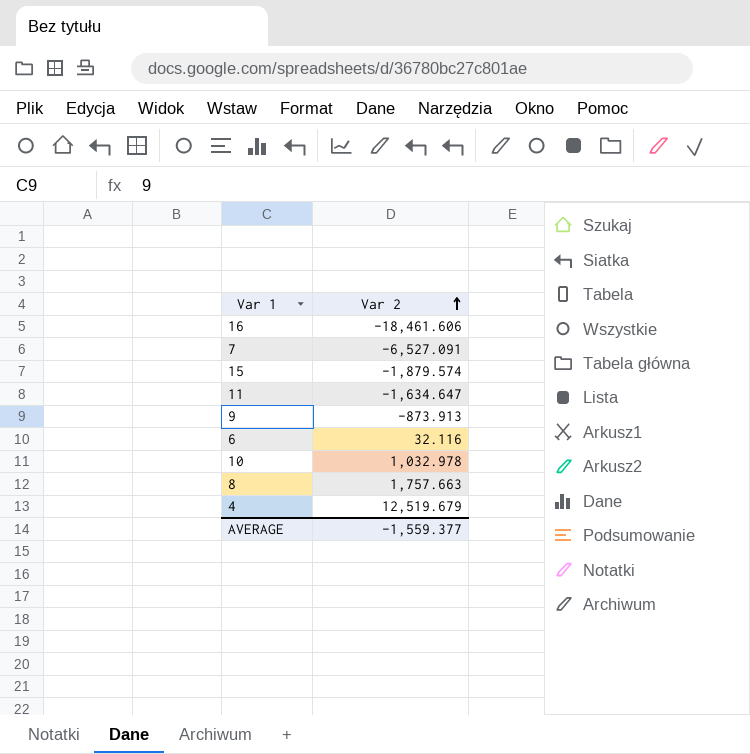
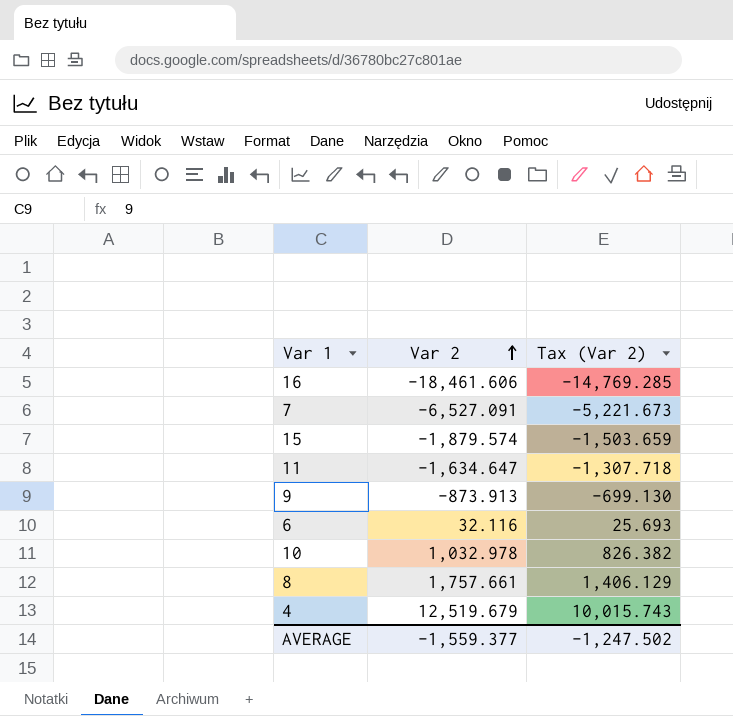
column Tax (Var 2) | formula: none -> [Var 2] * 0.8
8 | Var 2: 1,757.663 -> 1,757.661

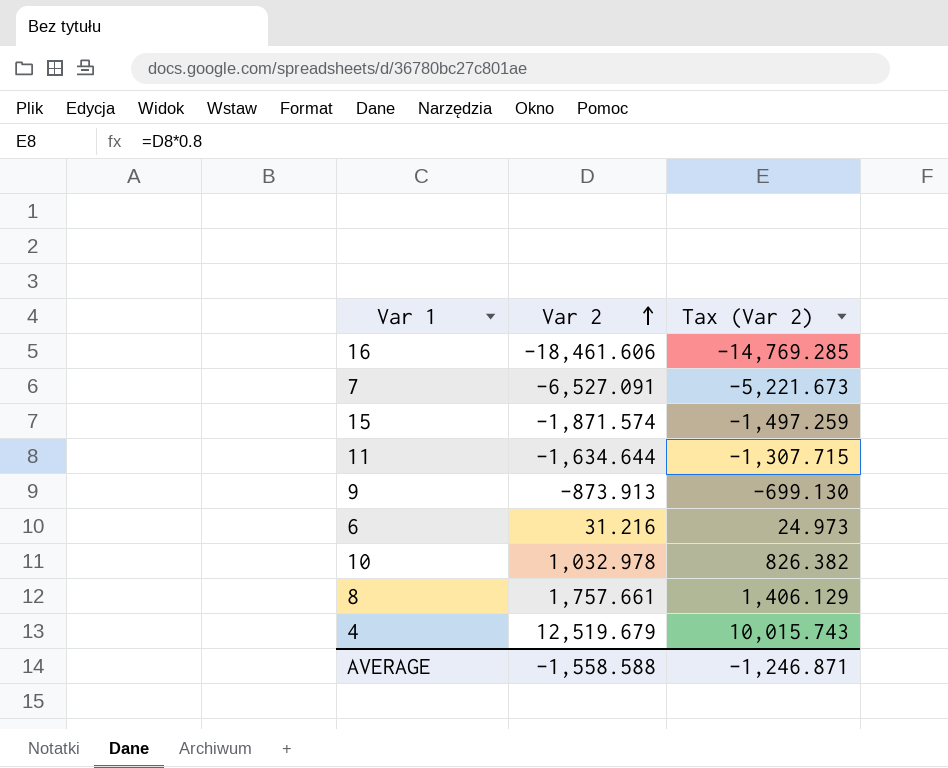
15 | Var 2: -1,879.574 -> -1,871.574
15 | Tax (Var 2): -1,503.659 -> -1,497.259
11 | Var 2: -1,634.647 -> -1,634.644
11 | Tax (Var 2): -1,307.718 -> -1,307.715
6 | Var 2: 32.116 -> 31.216
6 | Tax (Var 2): 25.693 -> 24.973
AVERAGE | Var 2: -1,559.377 -> -1,558.588
AVERAGE | Tax (Var 2): -1,247.502 -> -1,246.871

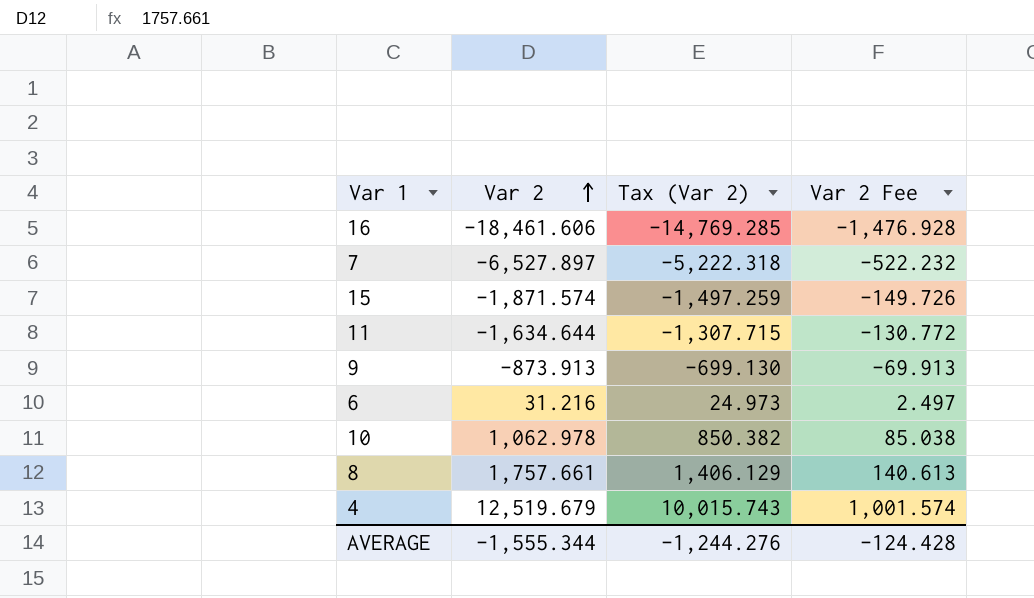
column Var 2 Fee | formula: none -> [Var 2] * 0.08
7 | Var 2: -6,527.091 -> -6,527.897
7 | Tax (Var 2): -5,221.673 -> -5,222.318
10 | Var 2: 1,032.978 -> 1,062.978
10 | Tax (Var 2): 826.382 -> 850.382
AVERAGE | Var 2: -1,558.588 -> -1,555.344
AVERAGE | Tax (Var 2): -1,246.871 -> -1,244.276

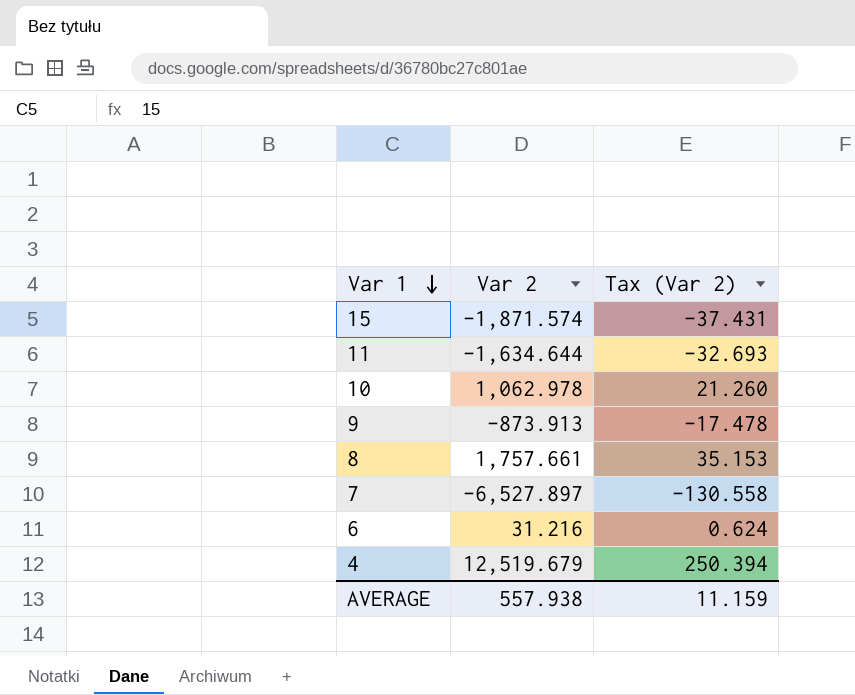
row order: Var 2 ascending -> Var 1 descending
column Var 2 Fee | formula: [Var 2] * 0.08 -> none
column Tax (Var 2) | formula: [Var 2] * 0.8 -> [Var 2] * 0.02
row 16: -18,461.606 | -14,769.285 | -1,476.928 -> none
AVERAGE | Var 2: -1,555.344 -> 557.938
AVERAGE | Tax (Var 2): -1,244.276 -> 11.159

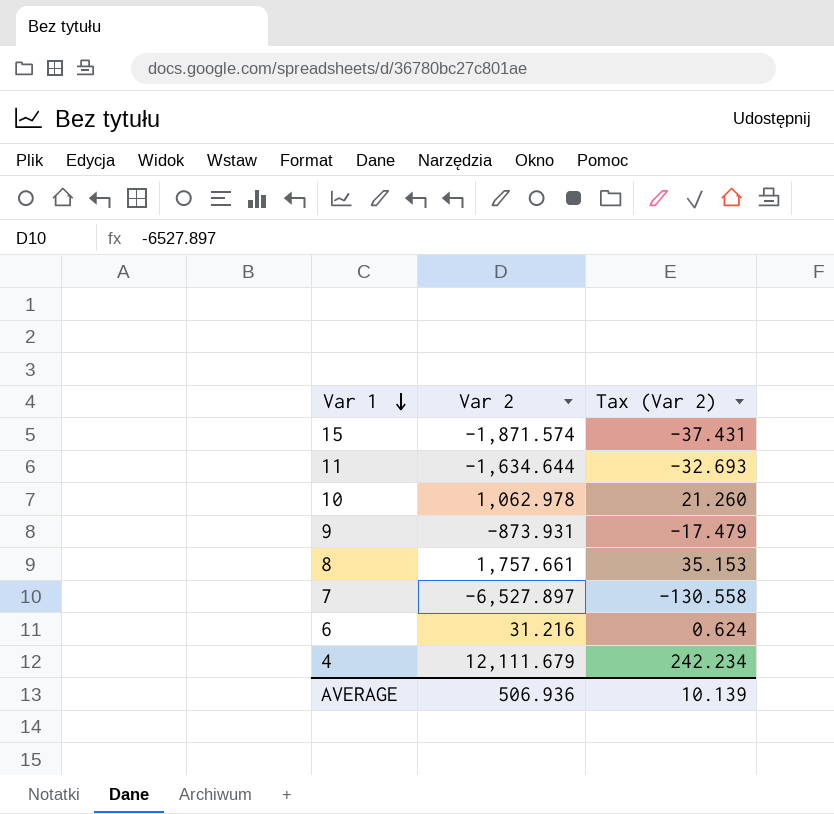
9 | Var 2: -873.913 -> -873.931
9 | Tax (Var 2): -17.478 -> -17.479
4 | Var 2: 12,519.679 -> 12,111.679
4 | Tax (Var 2): 250.394 -> 242.234
AVERAGE | Var 2: 557.938 -> 506.936
AVERAGE | Tax (Var 2): 11.159 -> 10.139

